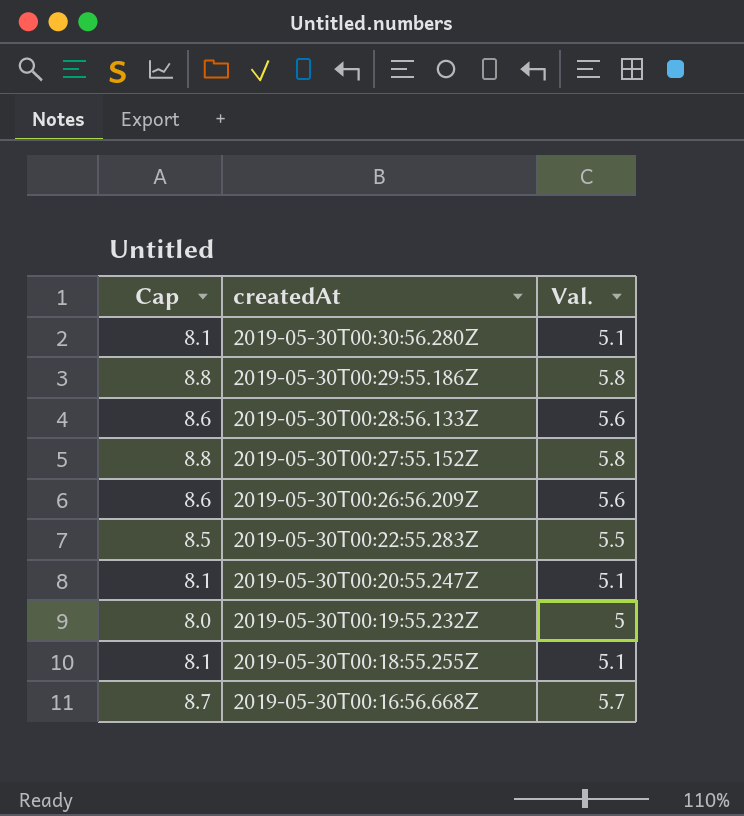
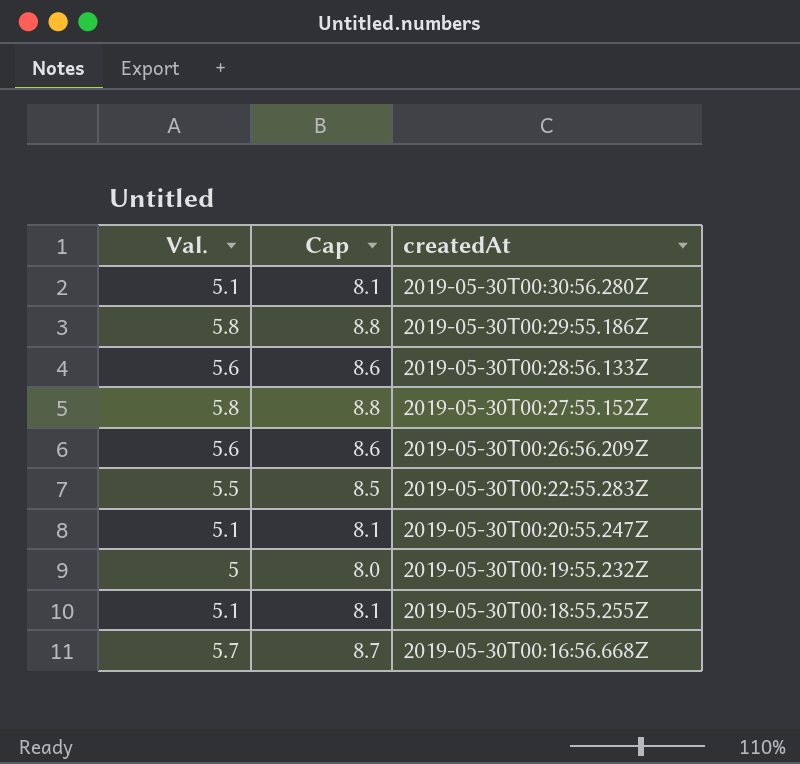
column Val. | position: 3 -> 1

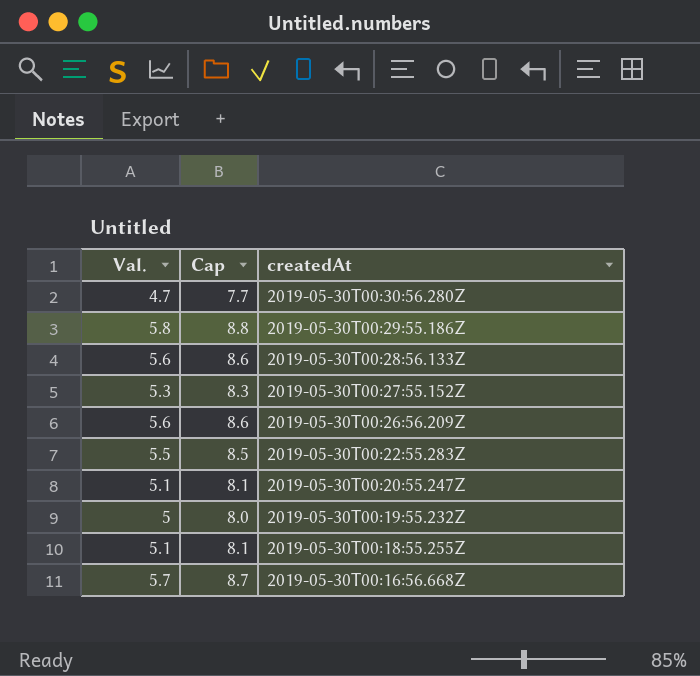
2019-05-30T00:30:56.280Z | Val.: 5.1 -> 4.7
2019-05-30T00:30:56.280Z | Cap: 8.1 -> 7.7
2019-05-30T00:27:55.152Z | Val.: 5.8 -> 5.3
2019-05-30T00:27:55.152Z | Cap: 8.8 -> 8.3

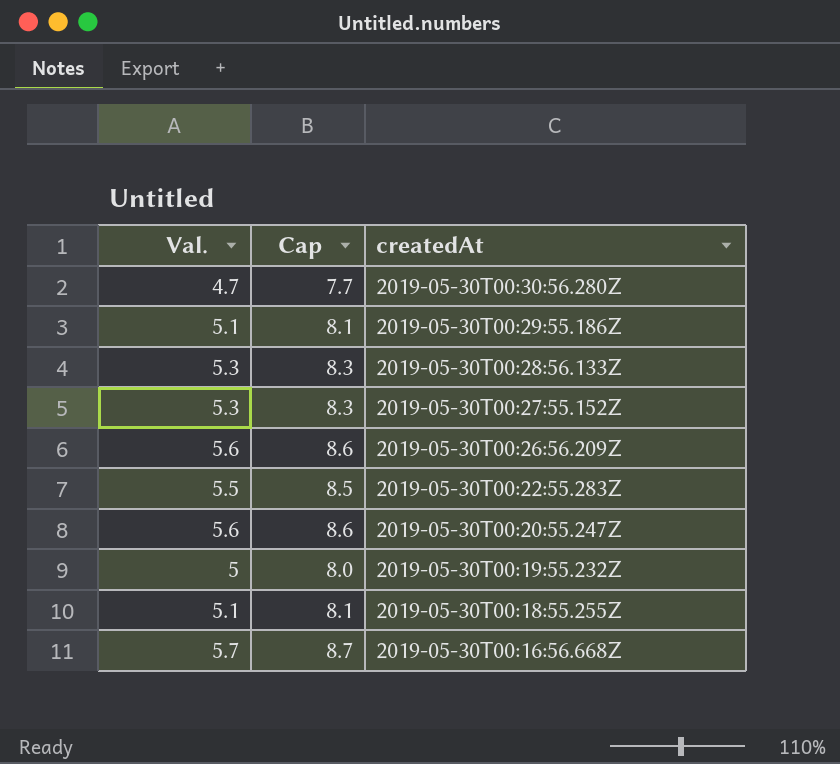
2019-05-30T00:29:55.186Z | Val.: 5.8 -> 5.1
2019-05-30T00:29:55.186Z | Cap: 8.8 -> 8.1
2019-05-30T00:28:56.133Z | Val.: 5.6 -> 5.3
2019-05-30T00:28:56.133Z | Cap: 8.6 -> 8.3
2019-05-30T00:20:55.247Z | Val.: 5.1 -> 5.6
2019-05-30T00:20:55.247Z | Cap: 8.1 -> 8.6

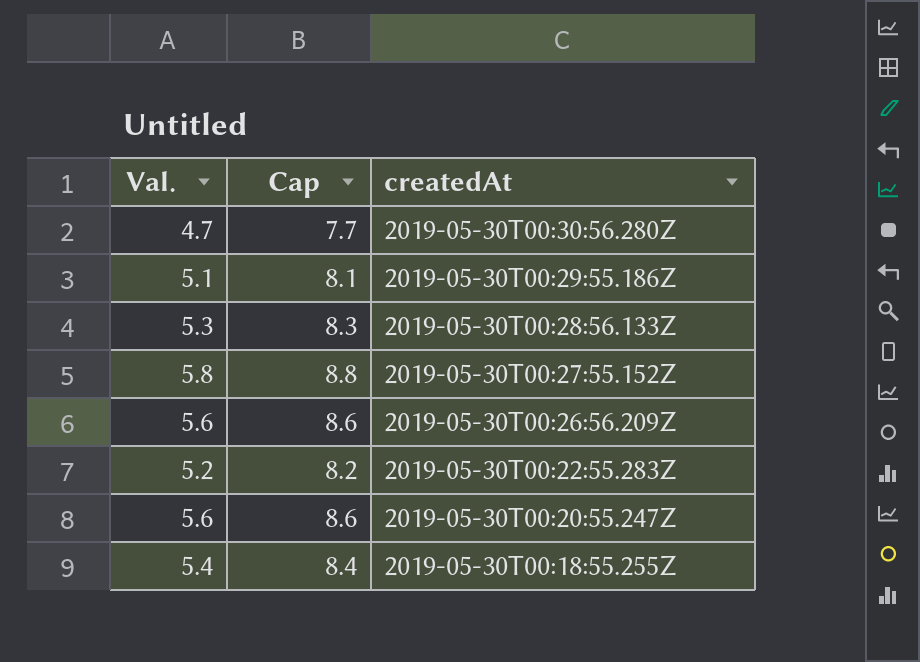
row 2019-05-30T00:19:55.232Z: 5 | 8.0 -> none
row 2019-05-30T00:16:56.668Z: 5.7 | 8.7 -> none
2019-05-30T00:27:55.152Z | Val.: 5.3 -> 5.8
2019-05-30T00:27:55.152Z | Cap: 8.3 -> 8.8
2019-05-30T00:22:55.283Z | Val.: 5.5 -> 5.2
2019-05-30T00:22:55.283Z | Cap: 8.5 -> 8.2
2019-05-30T00:18:55.255Z | Val.: 5.1 -> 5.4
2019-05-30T00:18:55.255Z | Cap: 8.1 -> 8.4

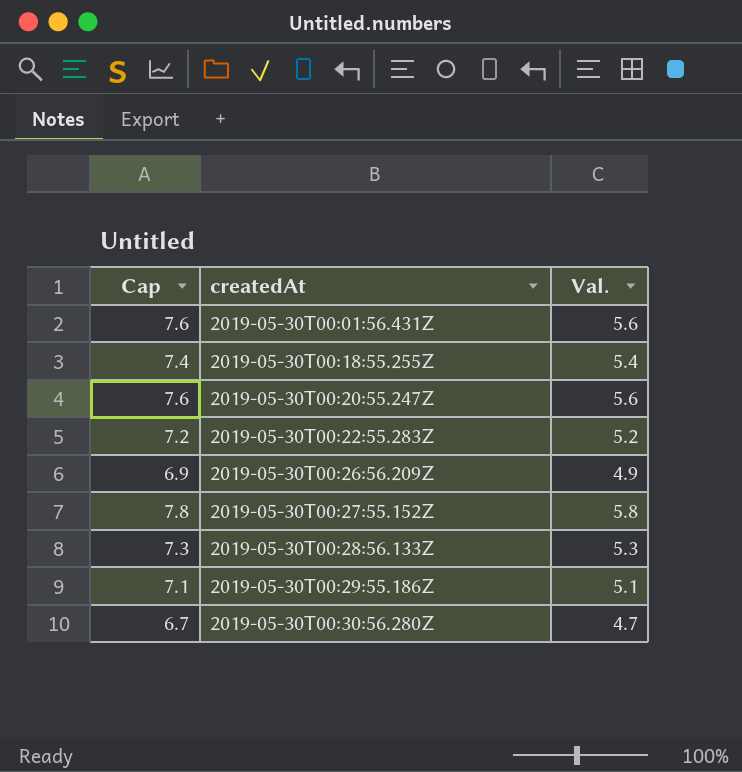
row order: createdAt descending -> createdAt ascending
column Cap | formula: [Val.] + 3 -> [Val.] + 2
column Val. | position: 1 -> 3
row 2019-05-30T00:01:56.431Z: none -> 7.6 | 5.6
2019-05-30T00:26:56.209Z | Val.: 5.6 -> 4.9

